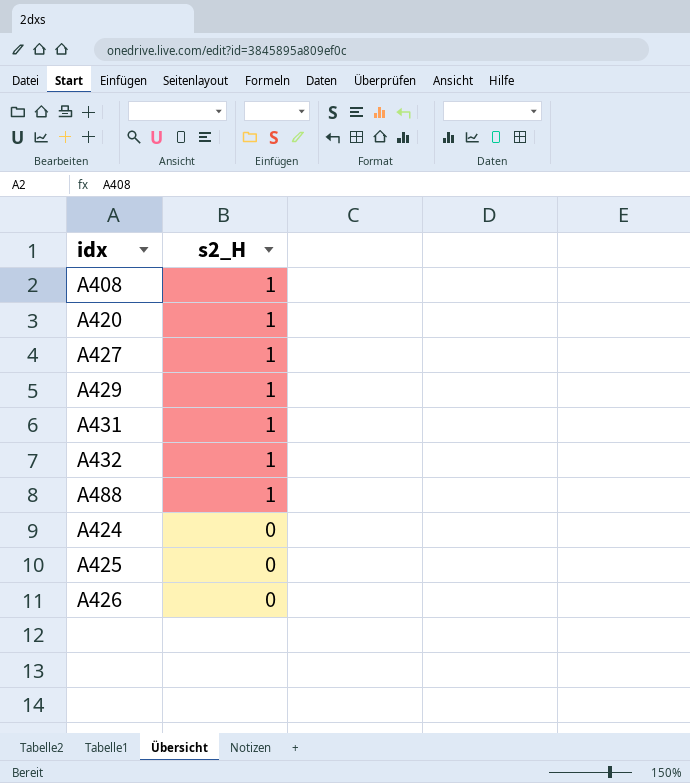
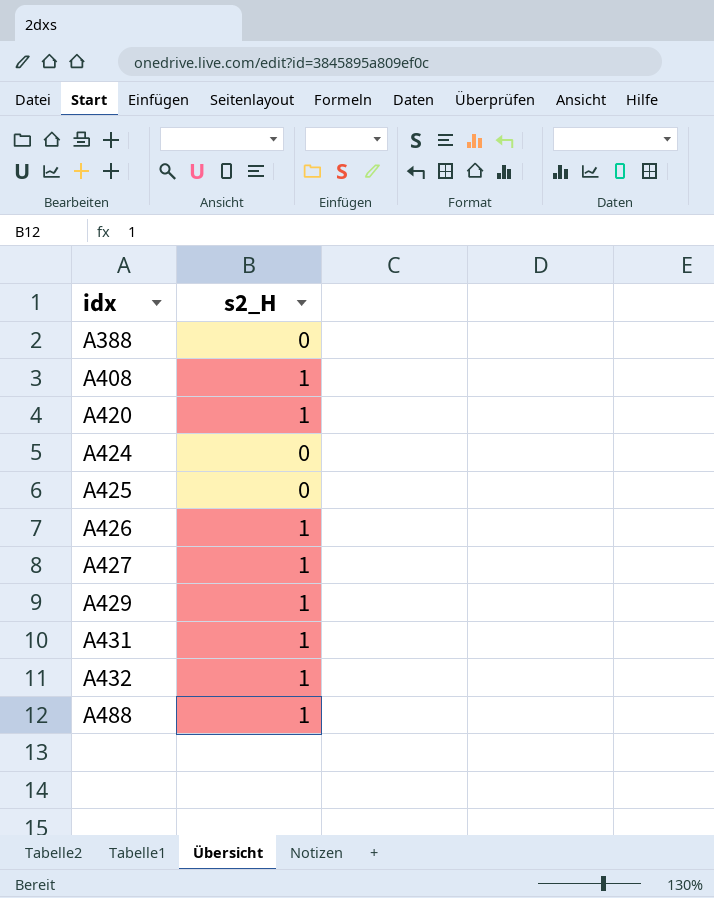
row order: s2_H descending -> idx ascending
row A388: none -> 0
A426 | s2_H: 0 -> 1

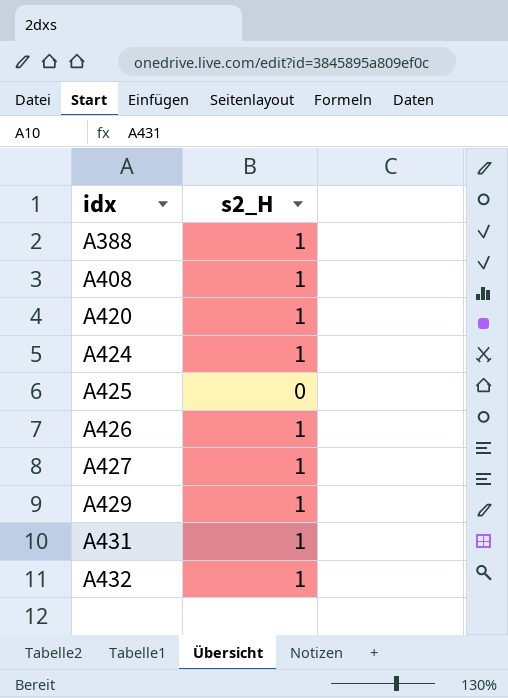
row A488: 1 -> none
A388 | s2_H: 0 -> 1
A424 | s2_H: 0 -> 1

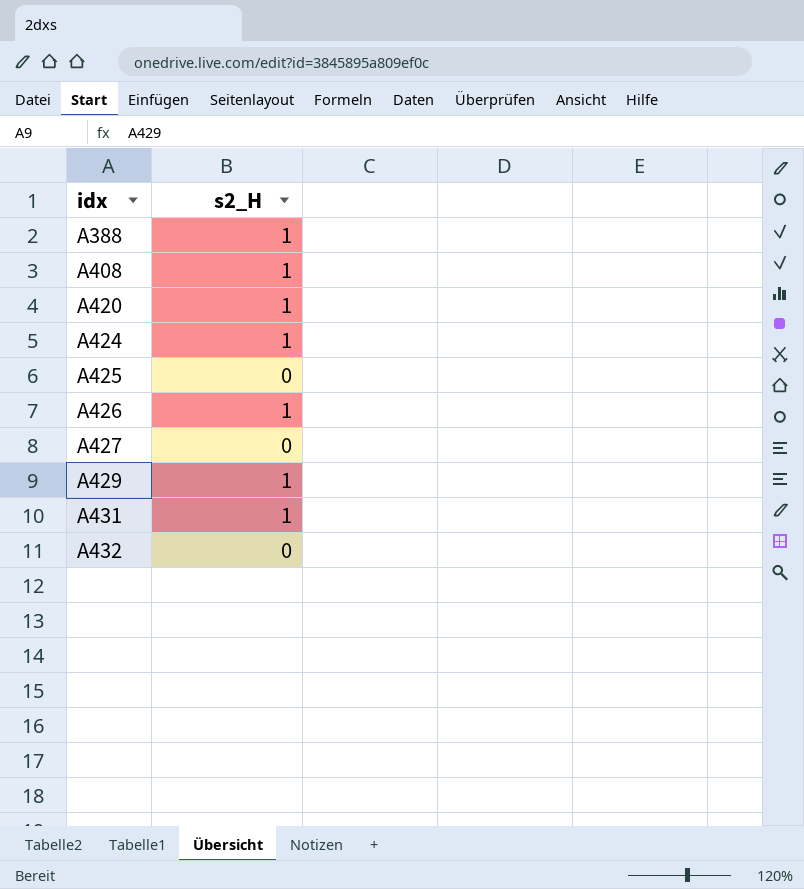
A427 | s2_H: 1 -> 0
A432 | s2_H: 1 -> 0

